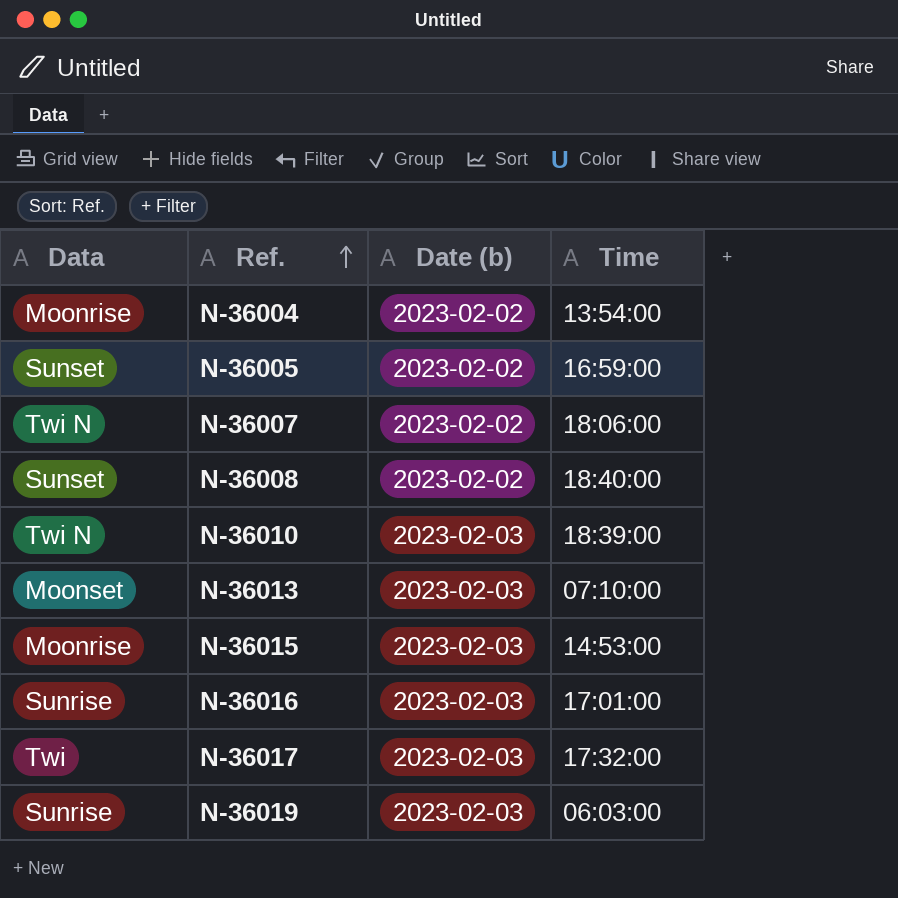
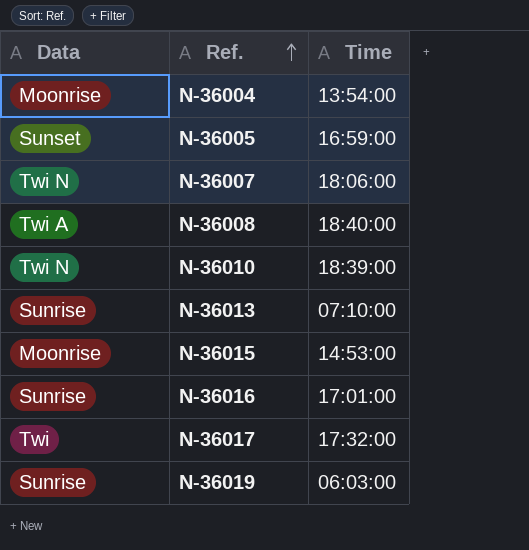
column Date (b) | position: 3 -> none
N-36008 | Data: Sunset -> Twi A
N-36013 | Data: Moonset -> Sunrise

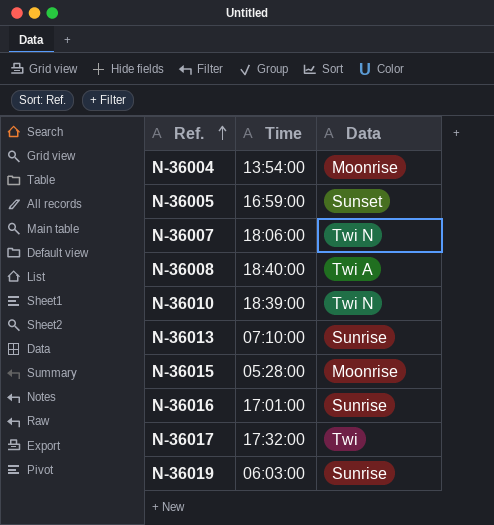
column Data | position: 1 -> 3
N-36015 | Time: 14:53:00 -> 05:28:00

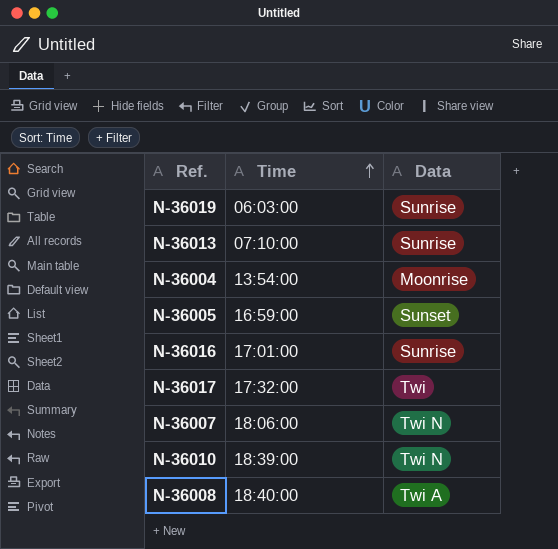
row order: Ref. ascending -> Time ascending
row N-36015: 05:28:00 | Moonrise -> none

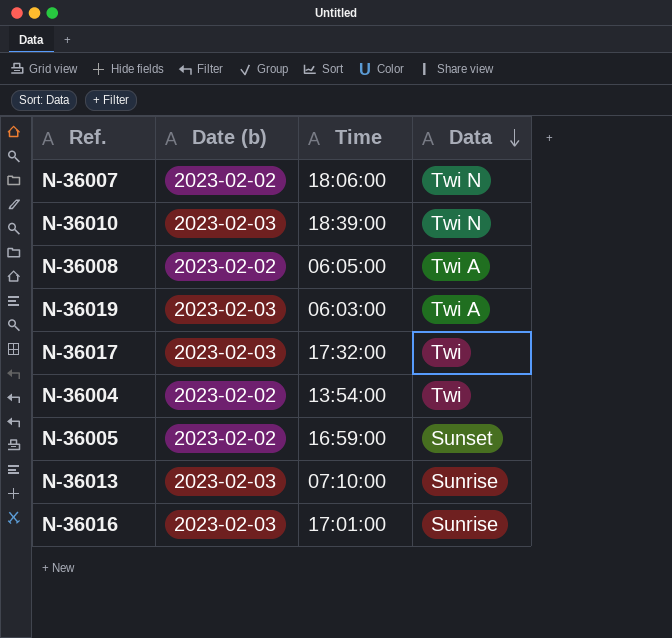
row order: Time ascending -> Data descending
column Date (b) | position: none -> 2
N-36008 | Time: 18:40:00 -> 06:05:00
N-36019 | Data: Sunrise -> Twi A
N-36004 | Data: Moonrise -> Twi

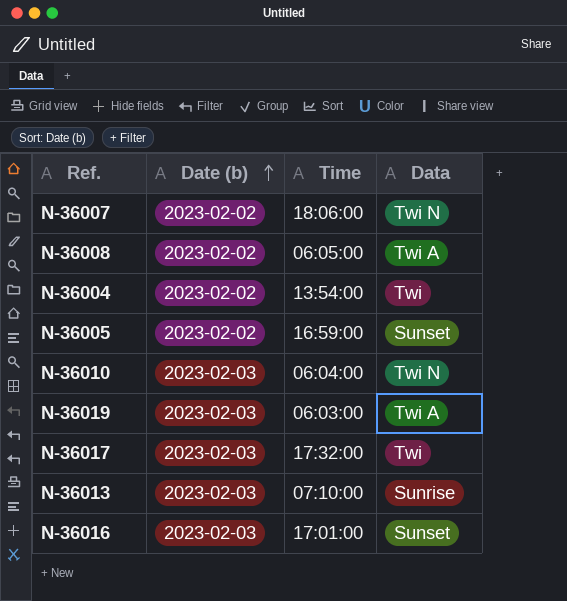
row order: Data descending -> Date (b) ascending
N-36010 | Time: 18:39:00 -> 06:04:00
N-36016 | Data: Sunrise -> Sunset

